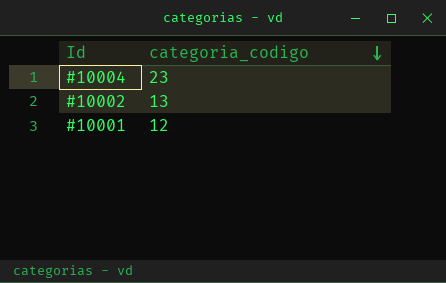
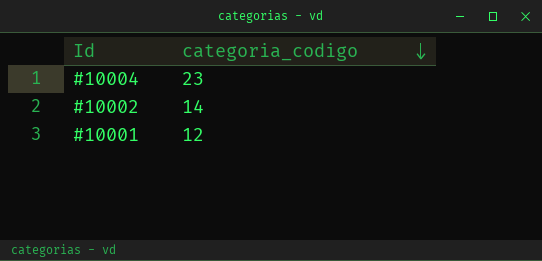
#10002 | categoria_codigo: 13 -> 14

